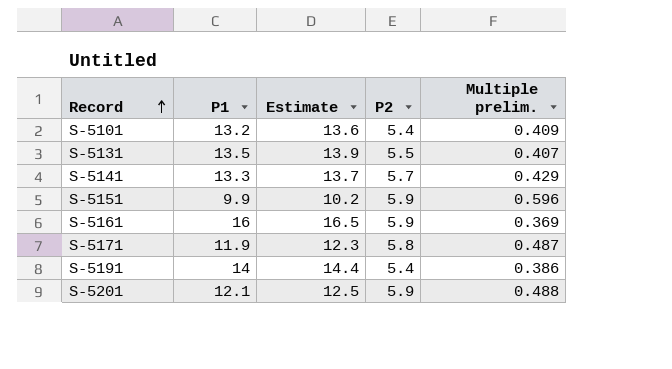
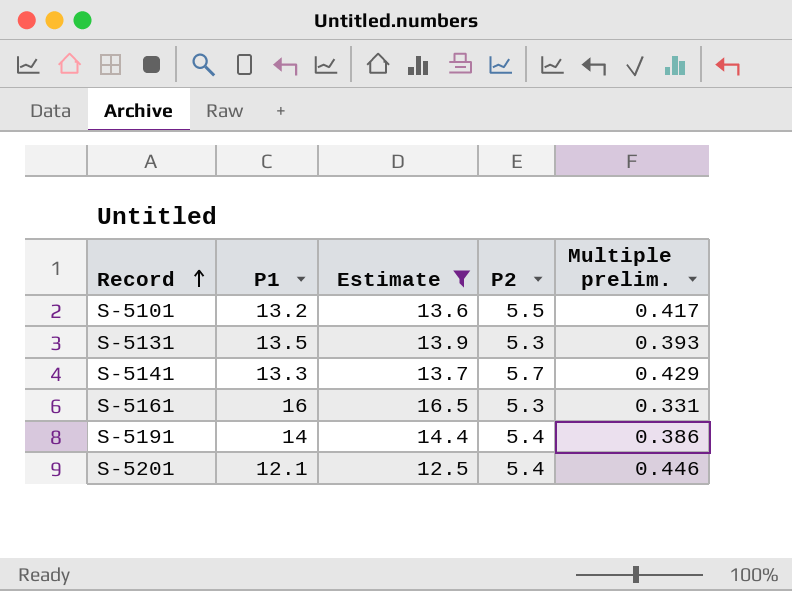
filter: none -> Estimate >= 12.5
S-5101 | P2: 5.4 -> 5.5
S-5101 | Multiple prelim.: 0.409 -> 0.417
S-5131 | P2: 5.5 -> 5.3
S-5131 | Multiple prelim.: 0.407 -> 0.393
S-5161 | P2: 5.9 -> 5.3
S-5161 | Multiple prelim.: 0.369 -> 0.331
S-5201 | P2: 5.9 -> 5.4
S-5201 | Multiple prelim.: 0.488 -> 0.446

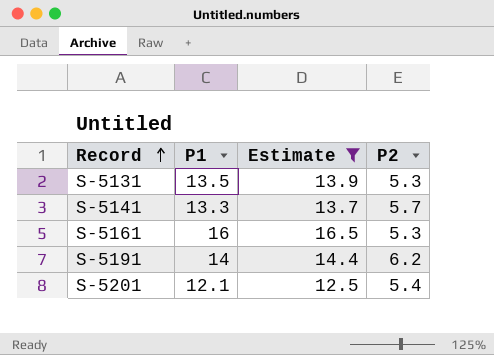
column Multiple prelim. | formula: [P2] / [P1] -> none
row S-5101: 13.2 | 13.6 | 5.5 | 0.417 -> none
S-5191 | P2: 5.4 -> 6.2

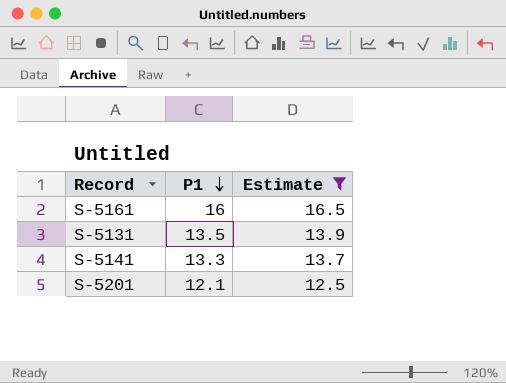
row order: Record ascending -> P1 descending
column P2 | position: 4 -> none
row S-5191: 14 | 14.4 | 6.2 -> none

